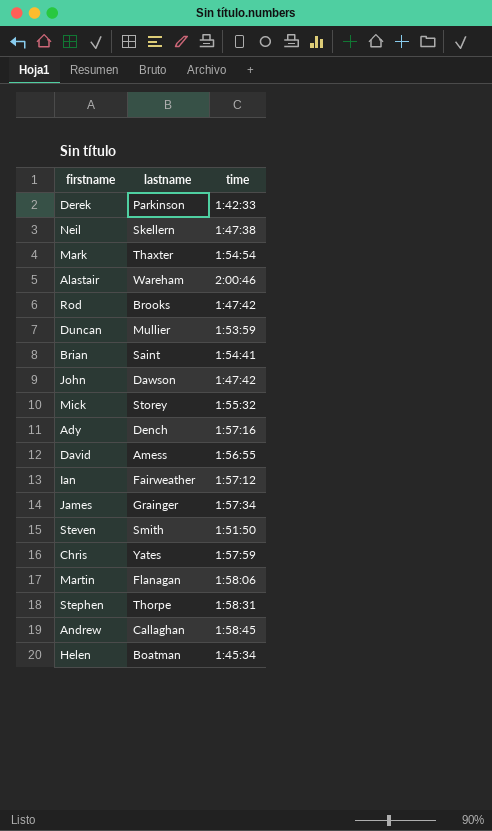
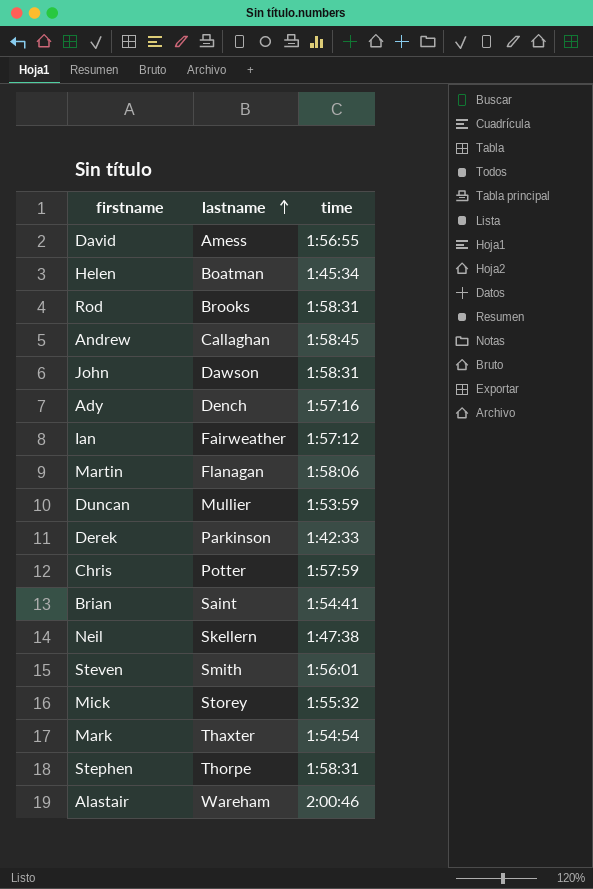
row order: none -> lastname ascending
row James: Grainger | 1:57:34 -> none
Rod | time: 1:47:42 -> 1:58:31
John | time: 1:47:42 -> 1:58:31
Chris | lastname: Yates -> Potter
Steven | time: 1:51:50 -> 1:56:01

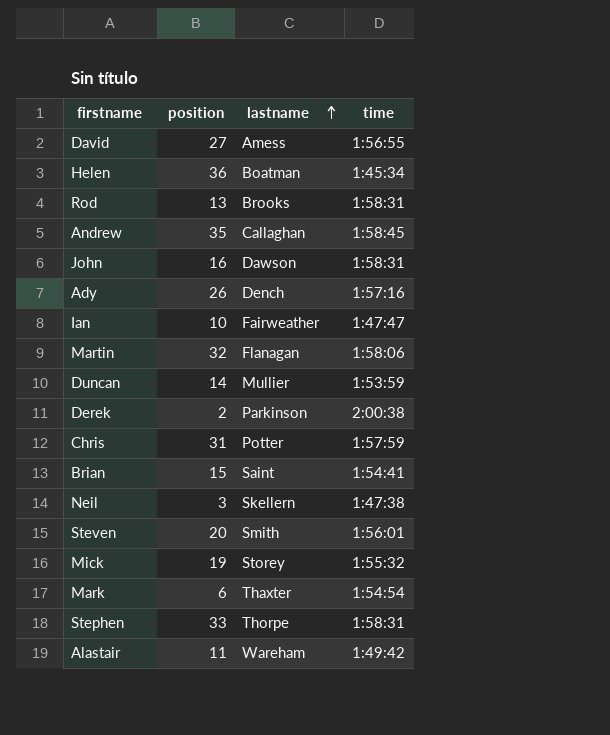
column position | position: none -> 2
Ian | time: 1:57:12 -> 1:47:47
Derek | time: 1:42:33 -> 2:00:38
Alastair | time: 2:00:46 -> 1:49:42

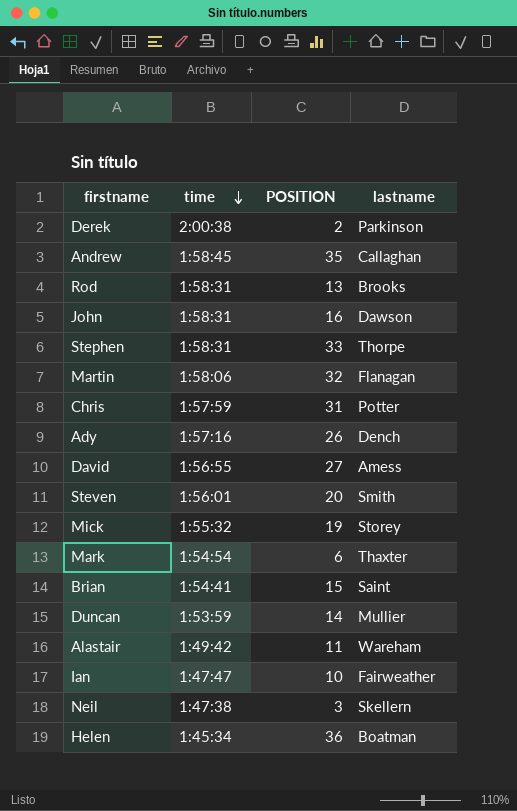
row order: lastname ascending -> time descending
column time | position: 4 -> 2
column name: position -> POSITION

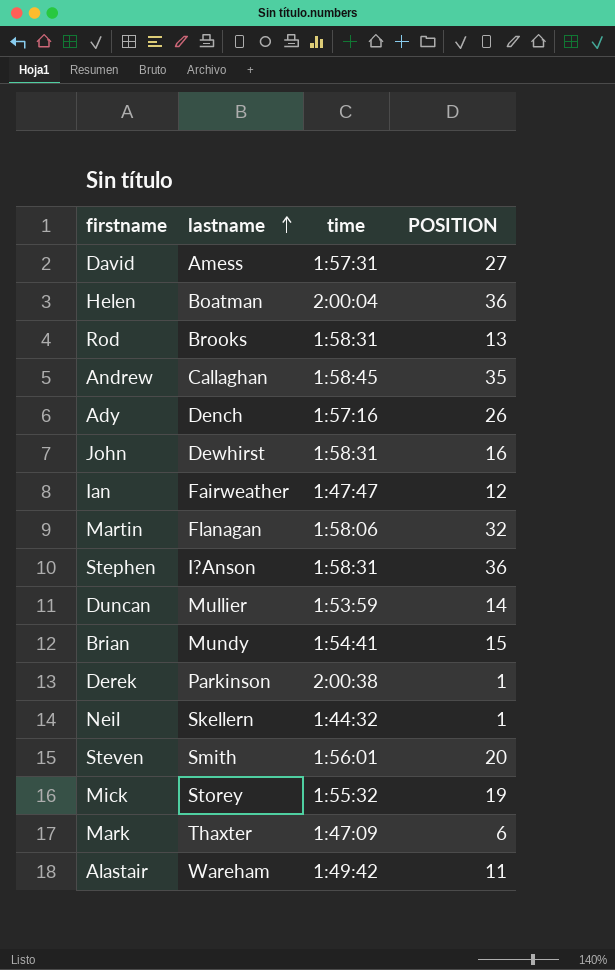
row order: time descending -> lastname ascending
column lastname | position: 4 -> 2
row Chris: 1:57:59 | 31 | Potter -> none
David | time: 1:56:55 -> 1:57:31
Helen | time: 1:45:34 -> 2:00:04
John | lastname: Dawson -> Dewhirst
Ian | POSITION: 10 -> 12
Stephen | lastname: Thorpe -> I?Anson
Stephen | POSITION: 33 -> 36
Brian | lastname: Saint -> Mundy
Derek | POSITION: 2 -> 1
Neil | time: 1:47:38 -> 1:44:32
Neil | POSITION: 3 -> 1
Mark | time: 1:54:54 -> 1:47:09

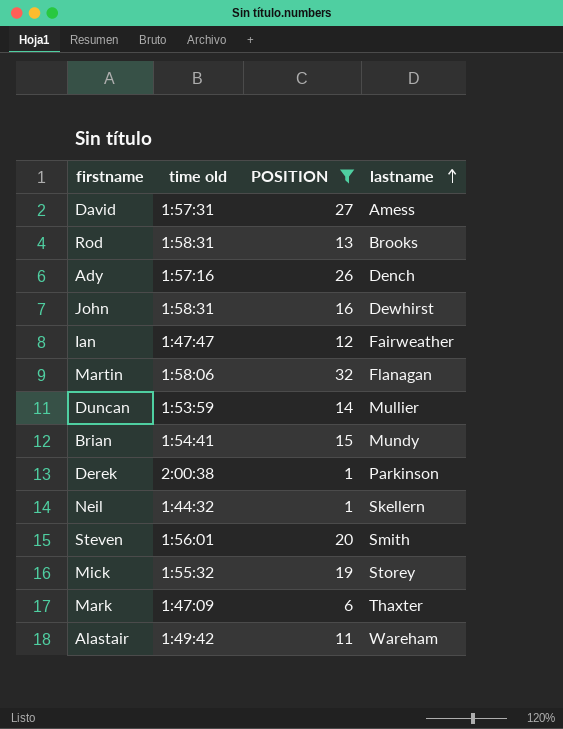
filter: none -> POSITION <= 32
column name: time -> time old
column lastname | position: 2 -> 4

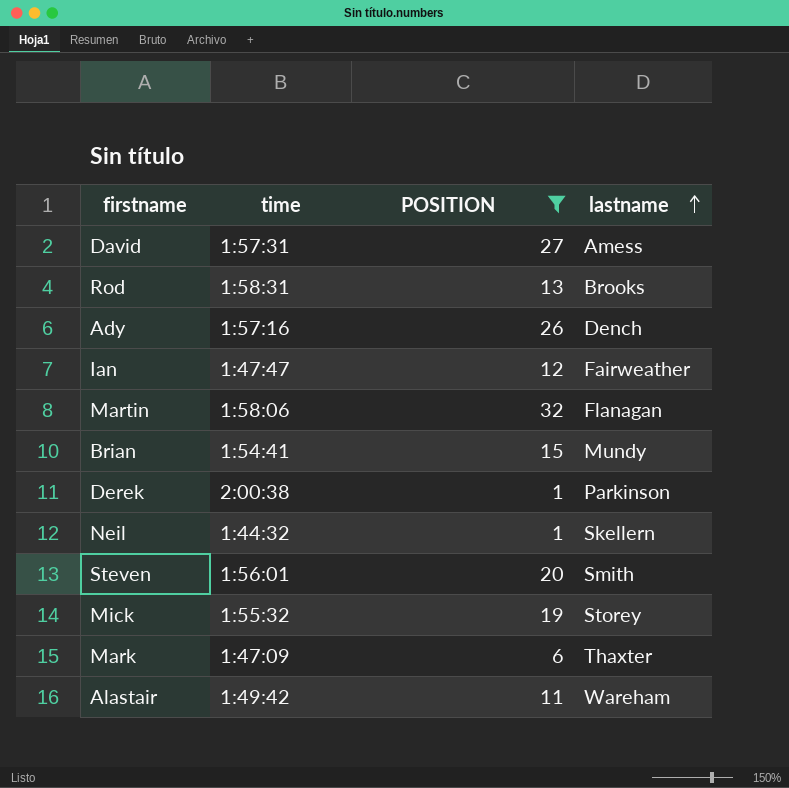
column name: time old -> time
row John: 1:58:31 | 16 | Dewhirst -> none
row Duncan: 1:53:59 | 14 | Mullier -> none

